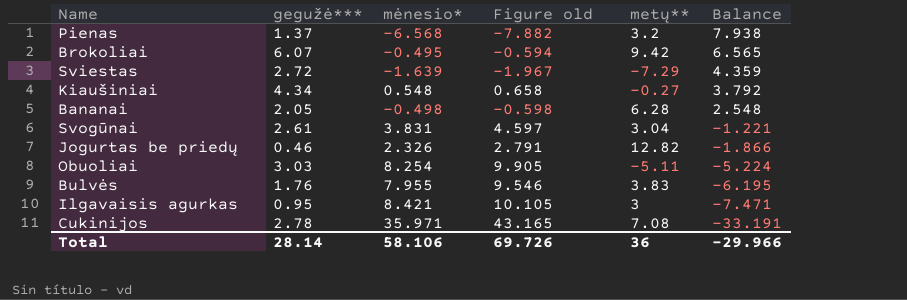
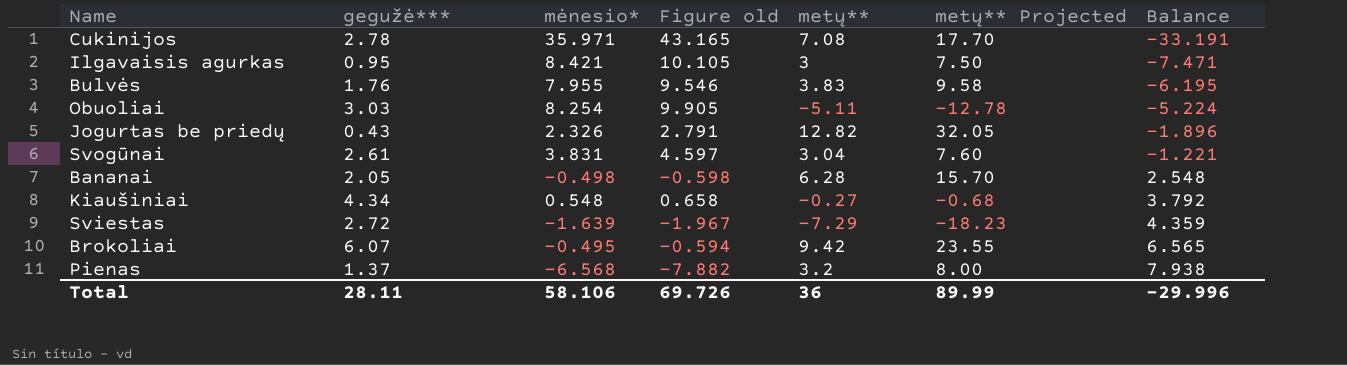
row order: Balance descending -> Balance ascending
column metų** Projected | formula: none -> [metų**] * 2.5
Jogurtas be priedų | gegužė***: 0.46 -> 0.43
Jogurtas be priedų | Balance: -1.866 -> -1.896
Total | gegužė***: 28.14 -> 28.11
Total | Balance: -29.966 -> -29.996

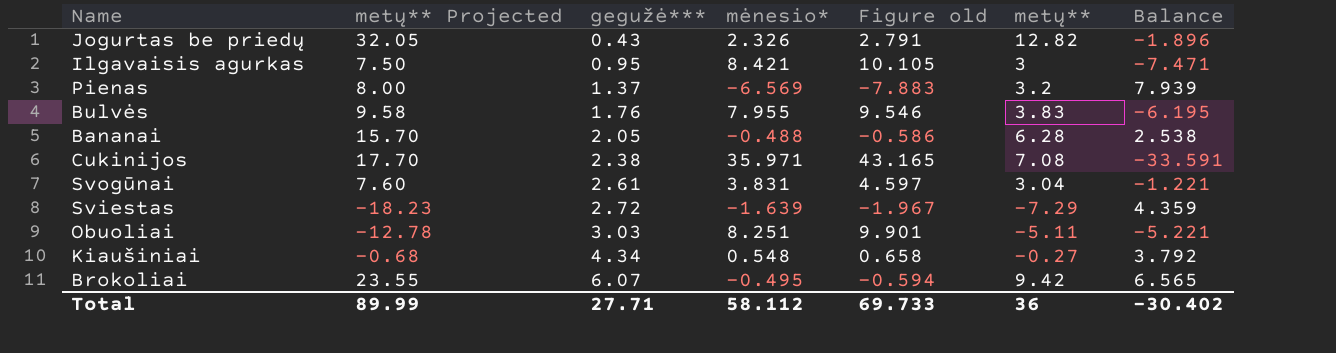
row order: Balance ascending -> gegužė*** ascending
column metų** Projected | position: 6 -> 2
Pienas | mėnesio*: -6.568 -> -6.569
Pienas | Figure old: -7.882 -> -7.883
Pienas | Balance: 7.938 -> 7.939
Bananai | mėnesio*: -0.498 -> -0.488
Bananai | Figure old: -0.598 -> -0.586
Bananai | Balance: 2.548 -> 2.538
Cukinijos | gegužė***: 2.78 -> 2.38
Cukinijos | Balance: -33.191 -> -33.591
Obuoliai | mėnesio*: 8.254 -> 8.251
Obuoliai | Figure old: 9.905 -> 9.901
Obuoliai | Balance: -5.224 -> -5.221
Total | gegužė***: 28.11 -> 27.71
Total | mėnesio*: 58.106 -> 58.112
Total | Figure old: 69.726 -> 69.733
Total | Balance: -29.996 -> -30.402

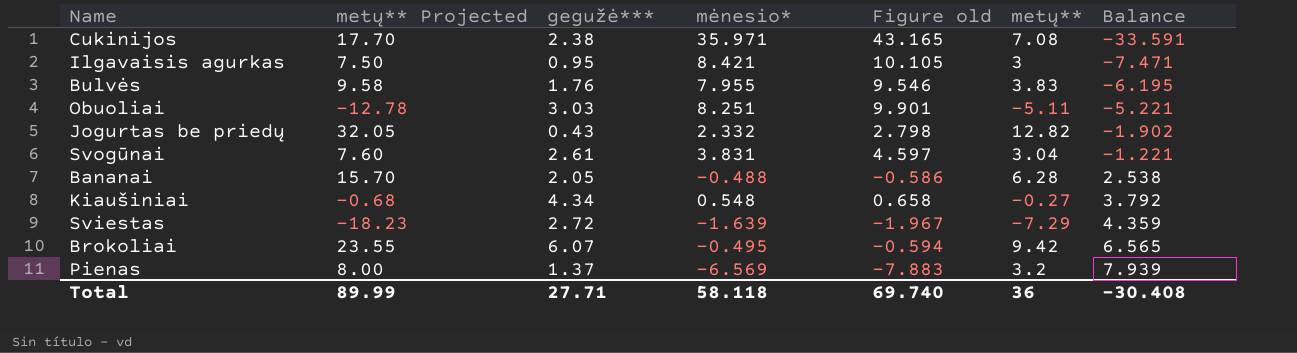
row order: gegužė*** ascending -> Balance ascending
Jogurtas be priedų | mėnesio*: 2.326 -> 2.332
Jogurtas be priedų | Figure old: 2.791 -> 2.798
Jogurtas be priedų | Balance: -1.896 -> -1.902
Total | mėnesio*: 58.112 -> 58.118
Total | Figure old: 69.733 -> 69.740
Total | Balance: -30.402 -> -30.408

